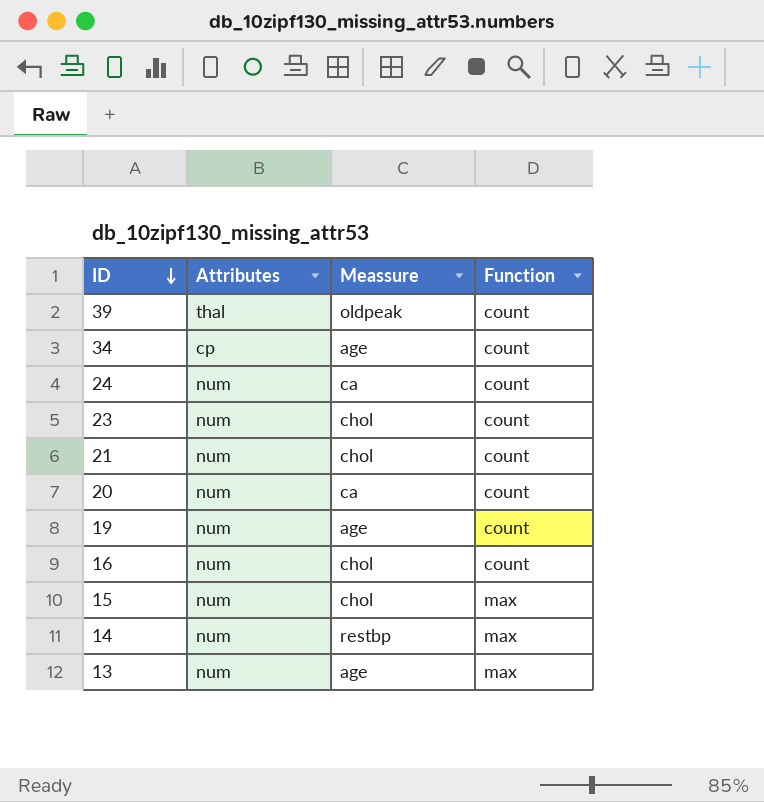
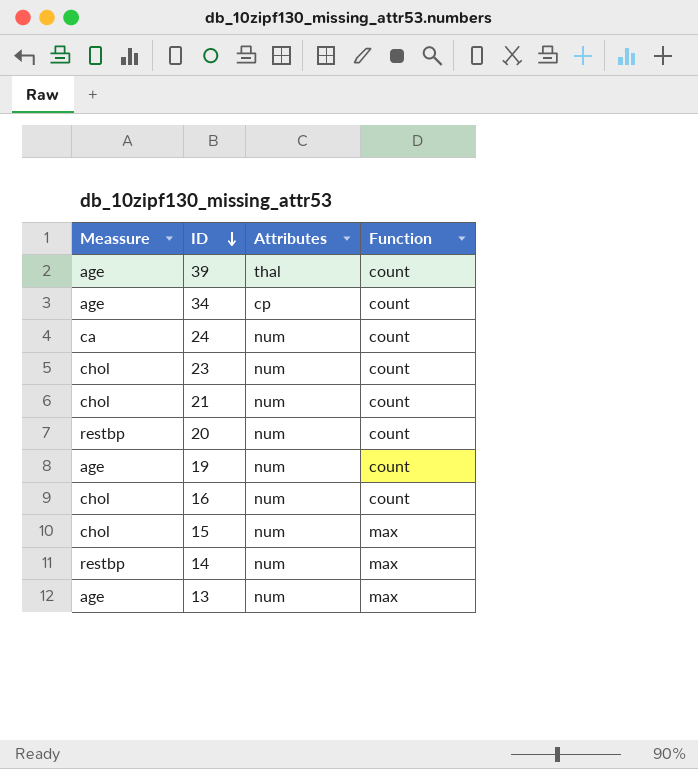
column Meassure | position: 3 -> 1
39 | Meassure: oldpeak -> age
20 | Meassure: ca -> restbp

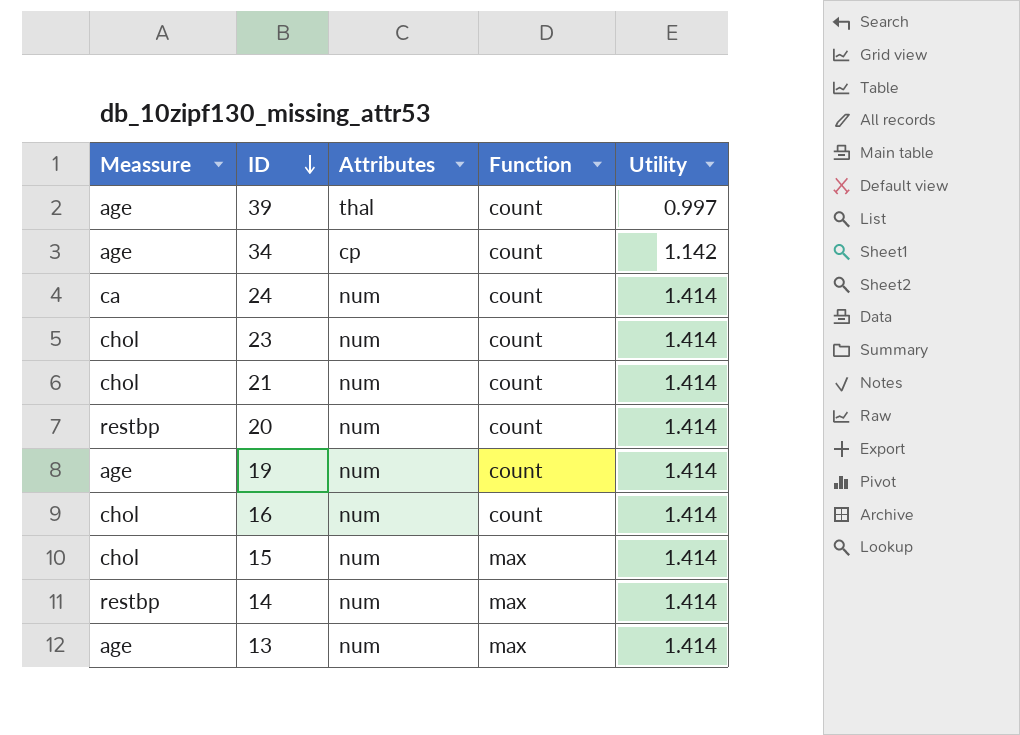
column Utility | position: none -> 5

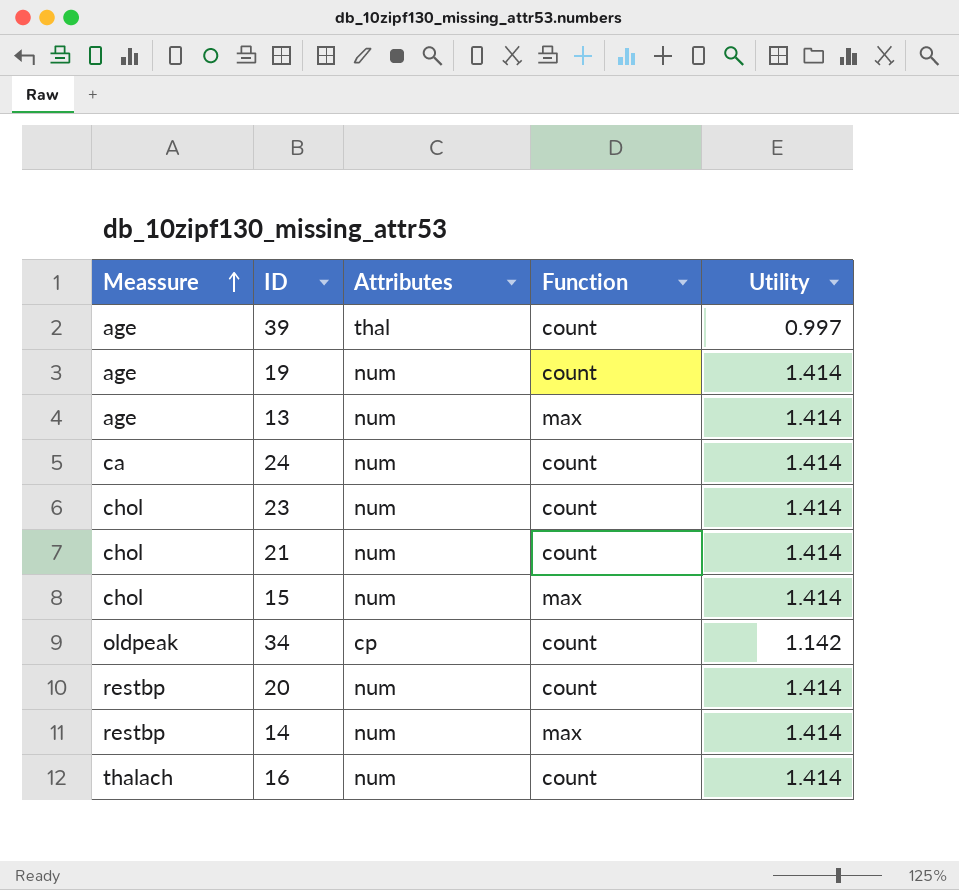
row order: ID descending -> Meassure ascending
34 | Meassure: age -> oldpeak
16 | Meassure: chol -> thalach

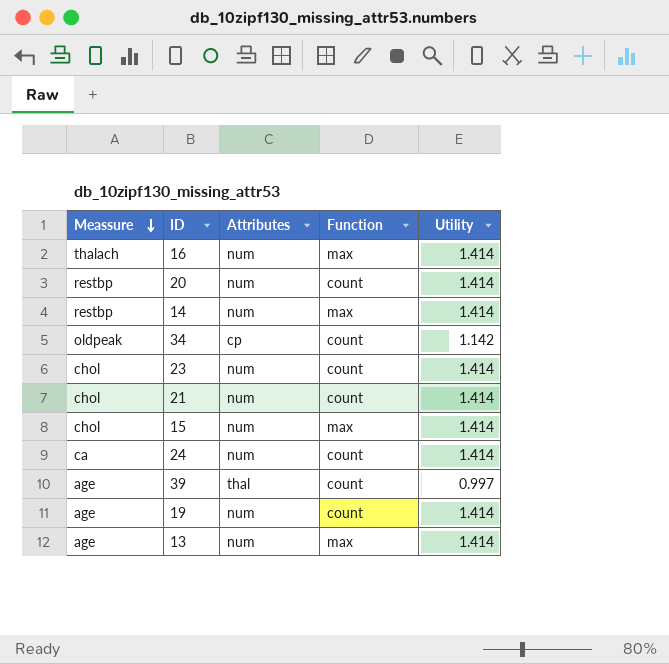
row order: Meassure ascending -> Meassure descending
16 | Function: count -> max

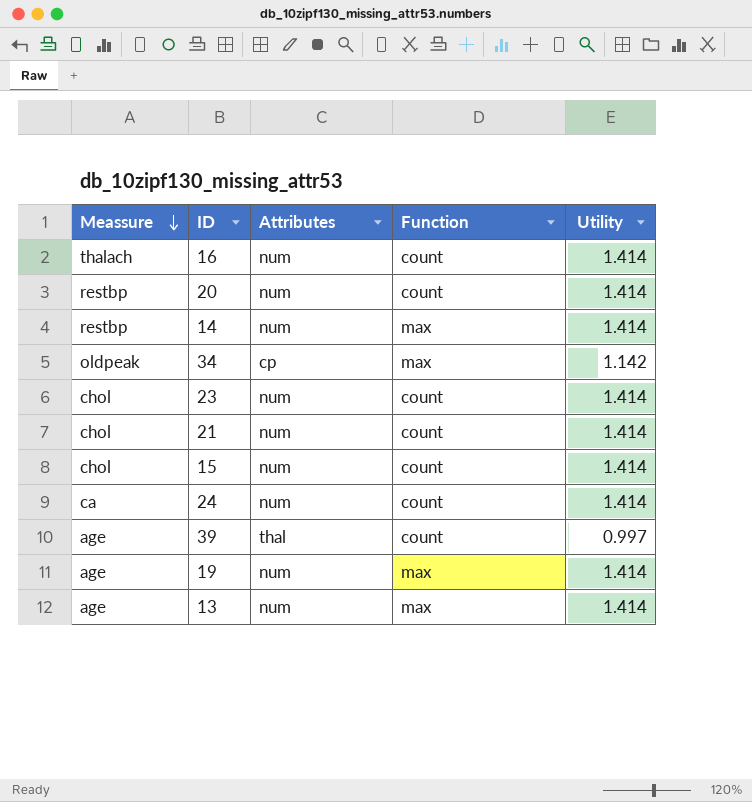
16 | Function: max -> count
34 | Function: count -> max
15 | Function: max -> count
19 | Function: count -> max

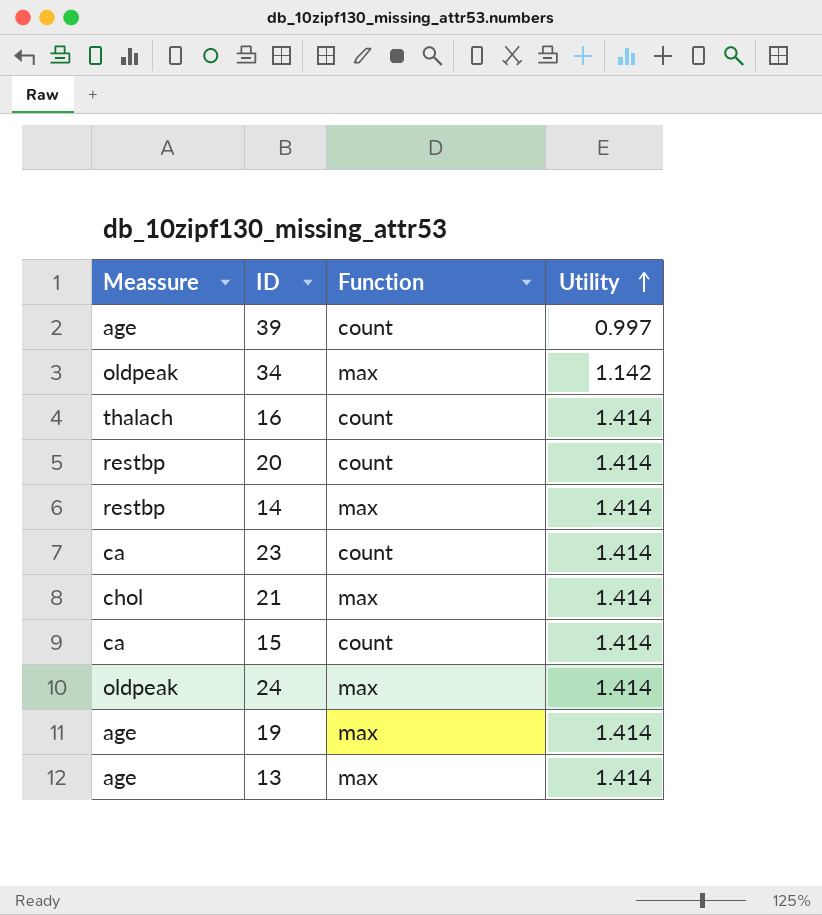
row order: Meassure descending -> Utility ascending
column Attributes | position: 3 -> none
23 | Meassure: chol -> ca
21 | Function: count -> max
15 | Meassure: chol -> ca
24 | Meassure: ca -> oldpeak
24 | Function: count -> max

